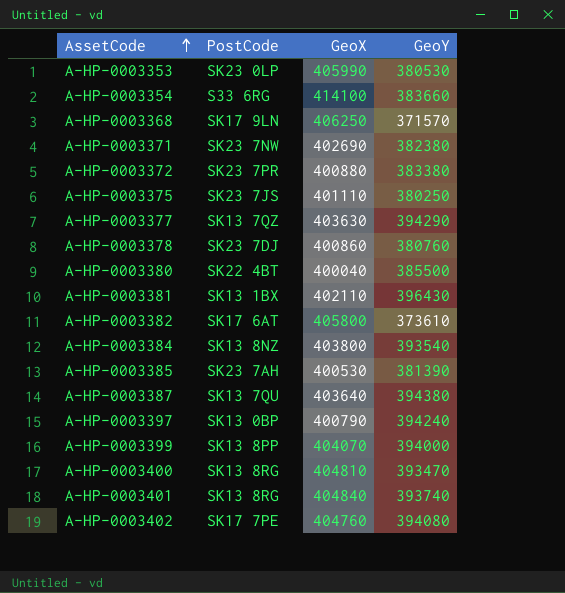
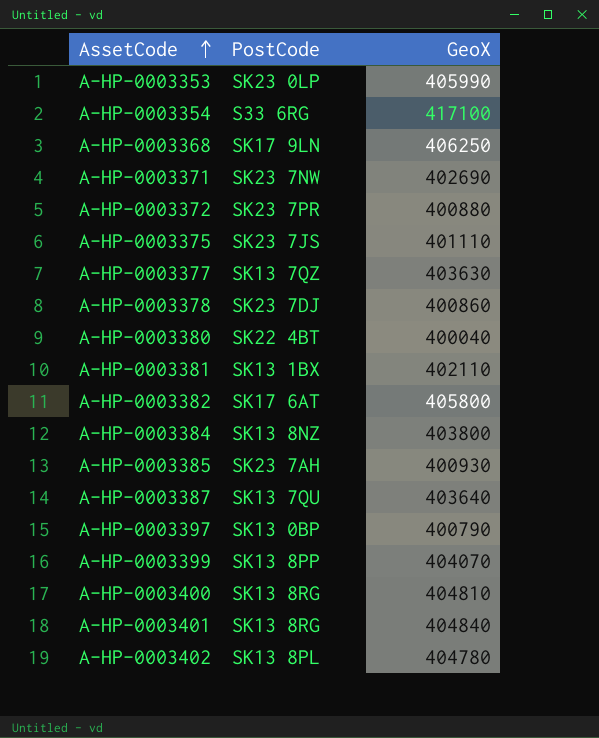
column GeoY | position: 4 -> none
A-HP-0003354 | GeoX: 414100 -> 417100
A-HP-0003385 | GeoX: 400530 -> 400930
A-HP-0003402 | PostCode: SK17 7PE -> SK13 8PL
A-HP-0003402 | GeoX: 404760 -> 404780

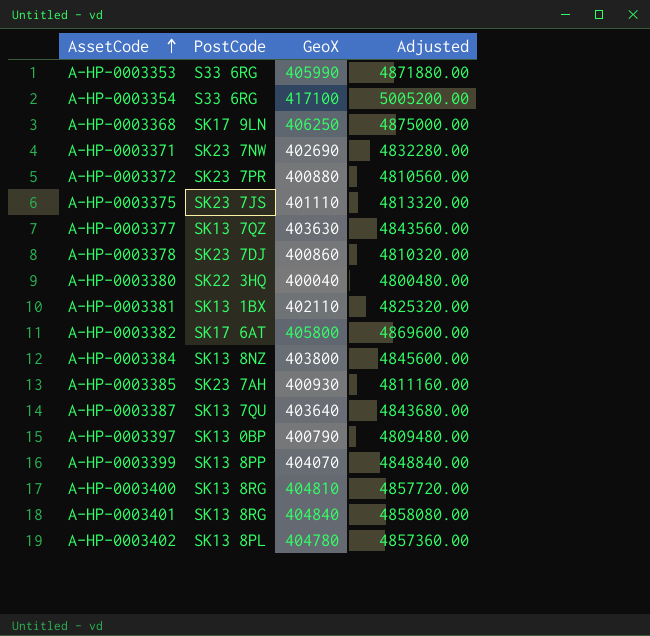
column Adjusted | formula: none -> [GeoX] * 12
A-HP-0003353 | PostCode: SK23 0LP -> S33 6RG
A-HP-0003380 | PostCode: SK22 4BT -> SK22 3HQ

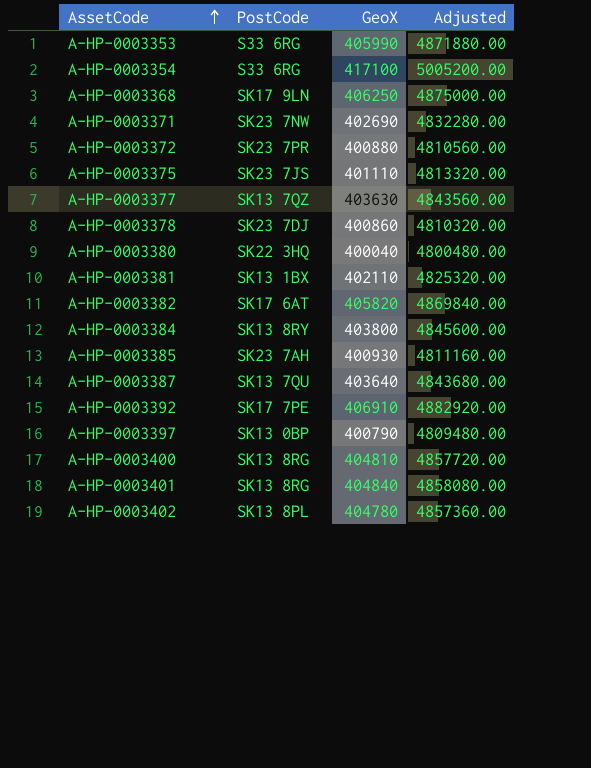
row A-HP-0003399: SK13 8PP | 404070 | 4848840.00 -> none
A-HP-0003382 | GeoX: 405800 -> 405820
A-HP-0003382 | Adjusted: 4869600.00 -> 4869840.00
A-HP-0003384 | PostCode: SK13 8NZ -> SK13 8RY
row A-HP-0003392: none -> SK17 7PE | 406910 | 4882920.00

